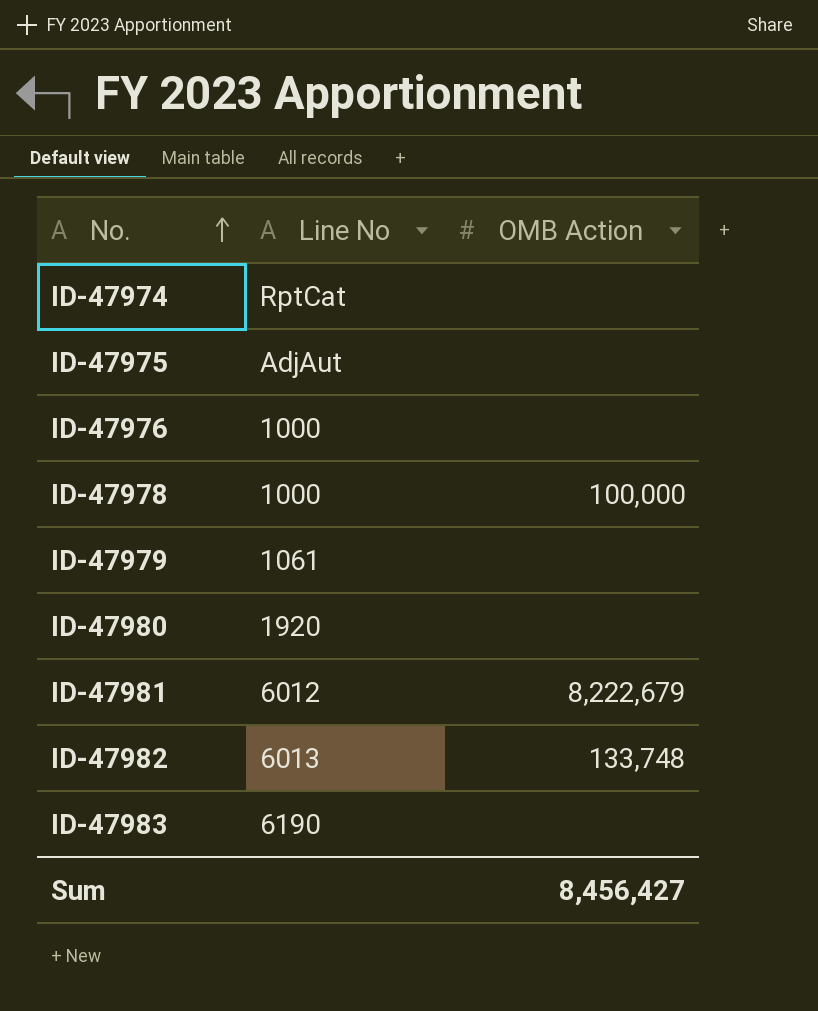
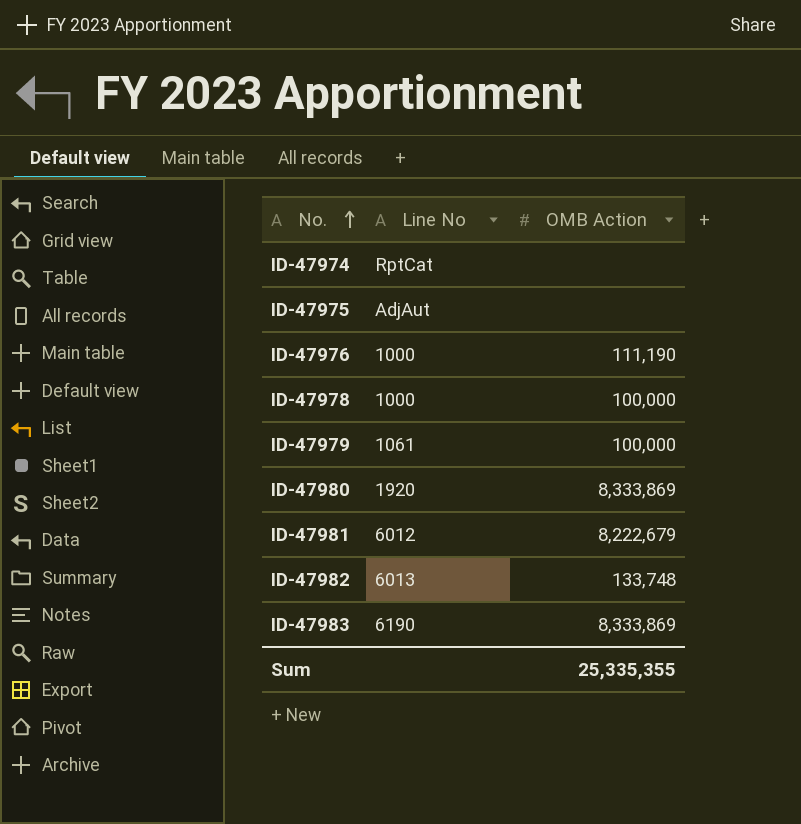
ID-47976 | OMB Action: none -> 111,190
ID-47979 | OMB Action: none -> 100,000
ID-47980 | OMB Action: none -> 8,333,869
ID-47983 | OMB Action: none -> 8,333,869
Sum | OMB Action: 8,456,427 -> 25,335,355

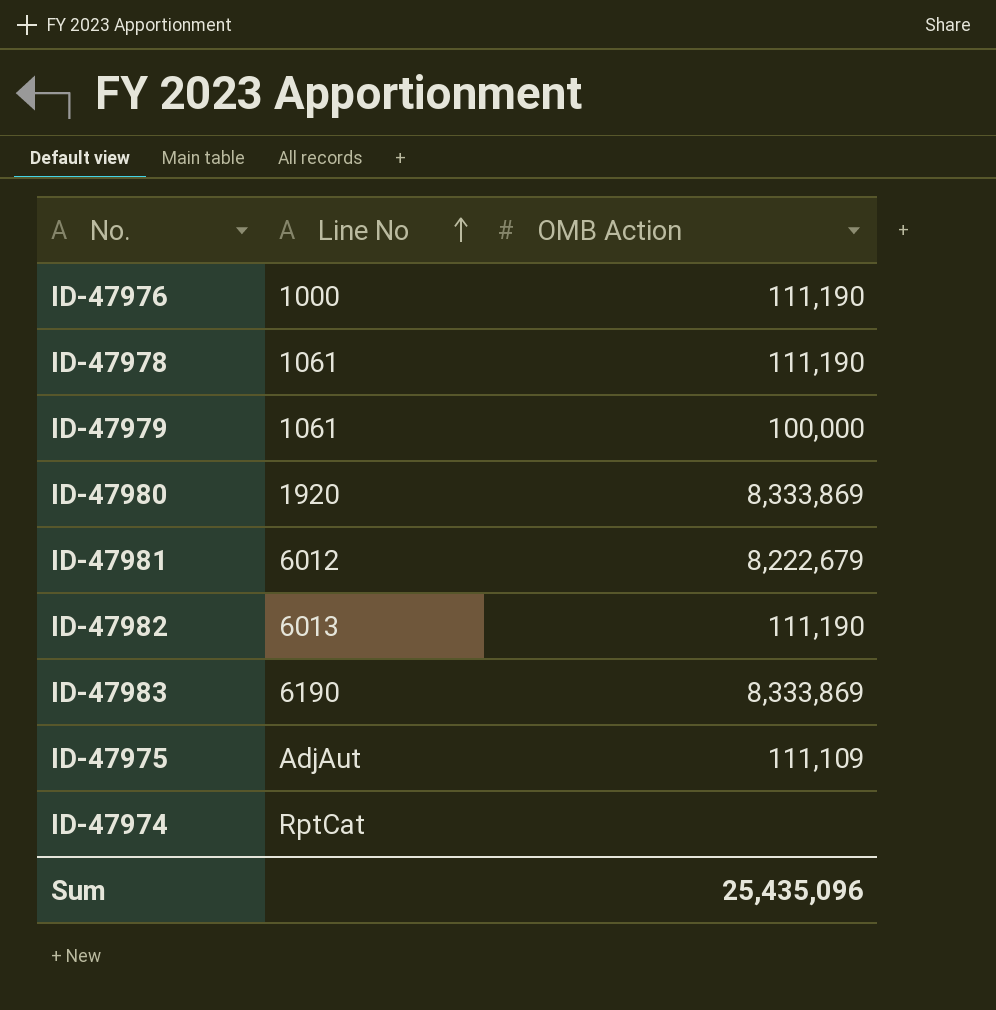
row order: No. ascending -> Line No ascending
ID-47978 | Line No: 1000 -> 1061
ID-47978 | OMB Action: 100,000 -> 111,190
ID-47982 | OMB Action: 133,748 -> 111,190
ID-47975 | OMB Action: none -> 111,109
Sum | OMB Action: 25,335,355 -> 25,435,096

